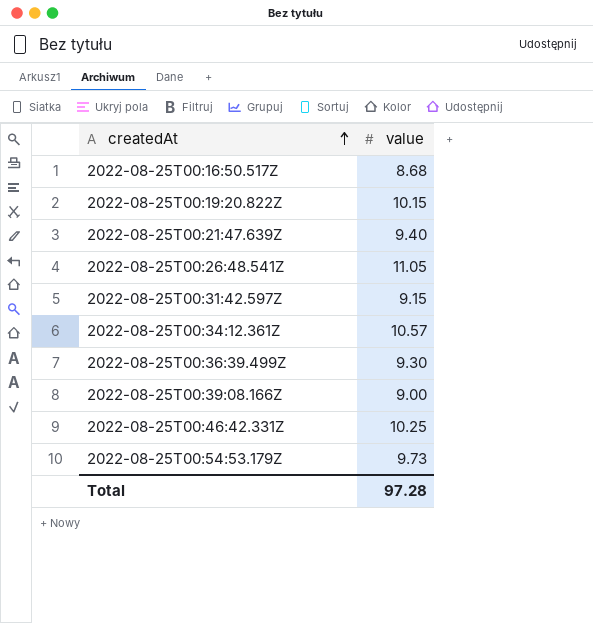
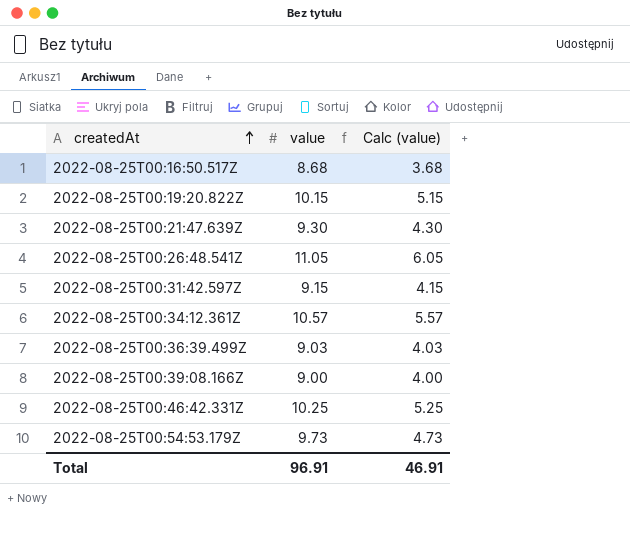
column Calc (value) | formula: none -> [value] - 5
2022-08-25T00:21:47.639Z | value: 9.40 -> 9.30
2022-08-25T00:36:39.499Z | value: 9.30 -> 9.03
Total | value: 97.28 -> 96.91

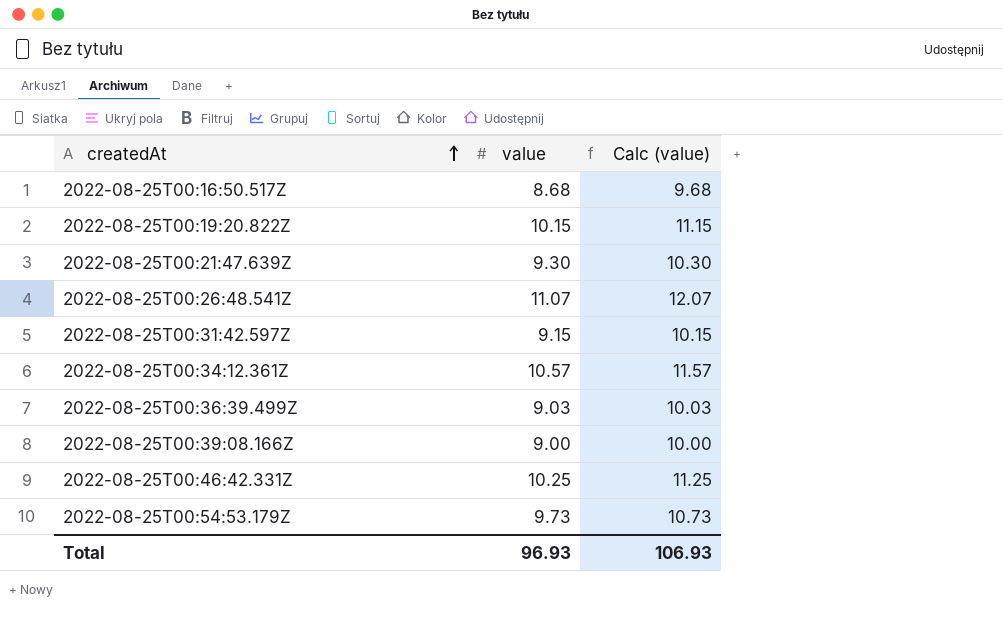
column Calc (value) | formula: [value] - 5 -> [value] + 1
2022-08-25T00:26:48.541Z | value: 11.05 -> 11.07
Total | value: 96.91 -> 96.93
Total | Calc (value): 46.91 -> 106.93

